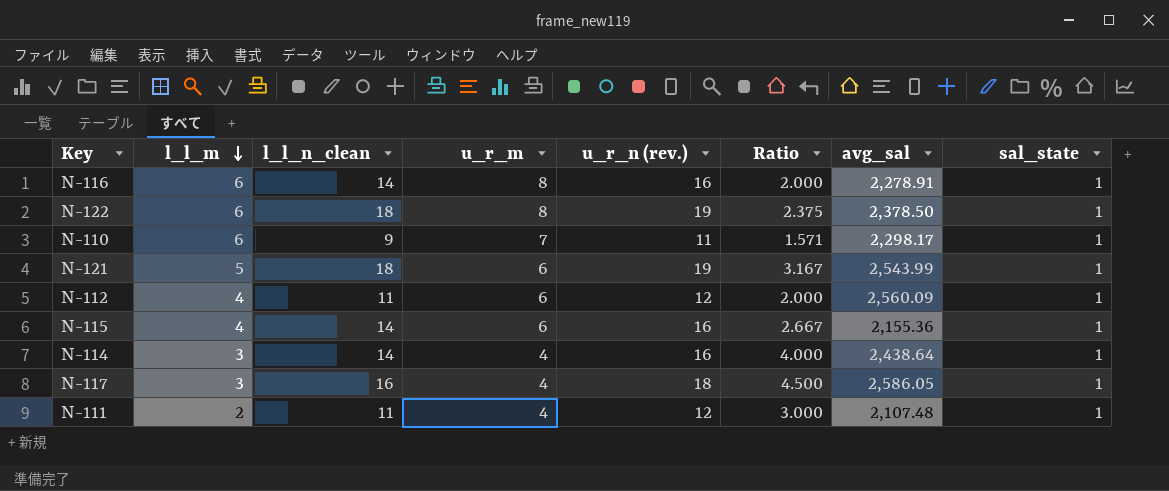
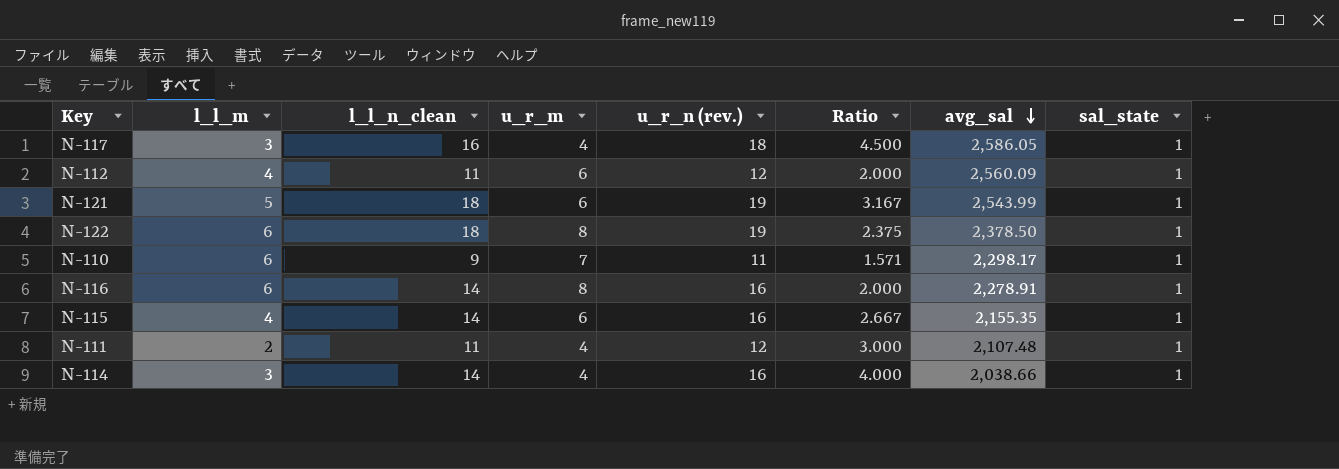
row order: l_l_m descending -> avg_sal descending
N-115 | avg_sal: 2,155.36 -> 2,155.35
N-114 | avg_sal: 2,438.64 -> 2,038.66

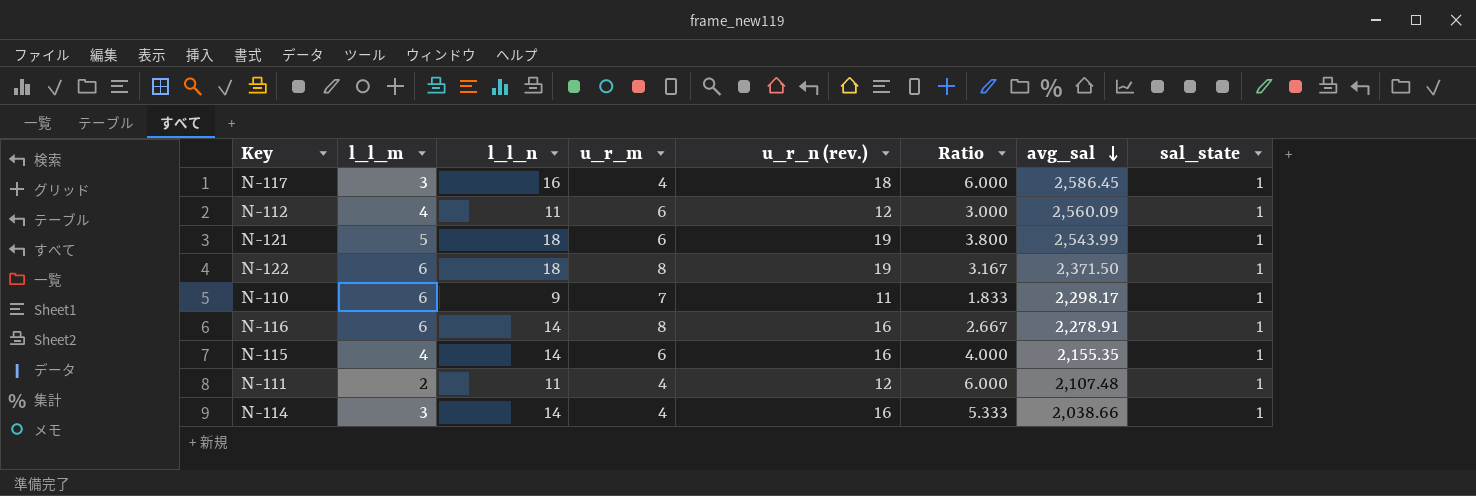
column name: l_l_n_clean -> l_l_n
column Ratio | formula: [u_r_n (rev.)] / [u_r_m] -> [u_r_n (rev.)] / [l_l_m]
N-117 | avg_sal: 2,586.05 -> 2,586.45
N-122 | avg_sal: 2,378.50 -> 2,371.50

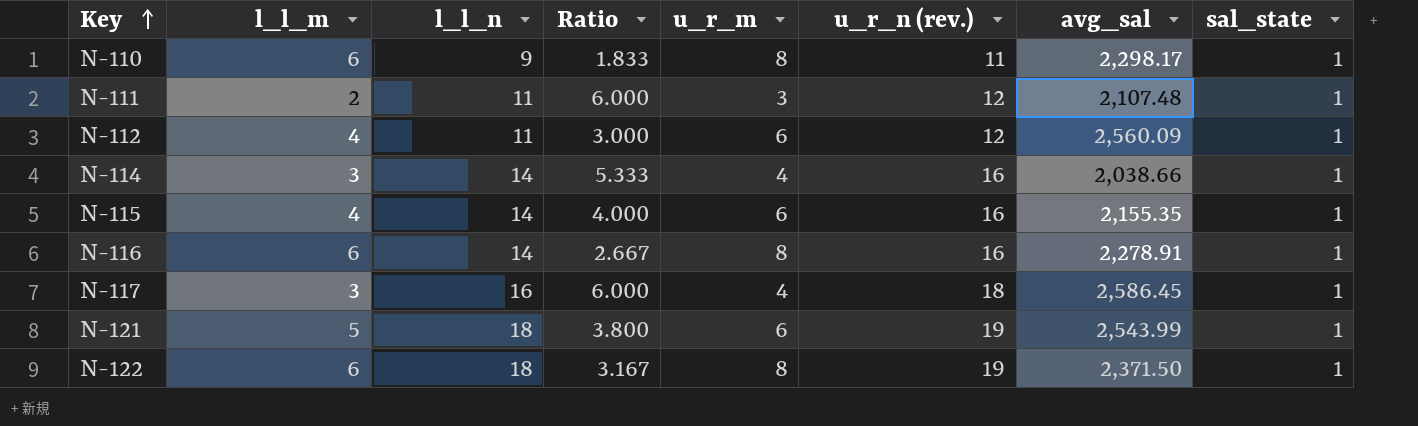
row order: avg_sal descending -> Key ascending
column Ratio | position: 6 -> 4
N-110 | u_r_m: 7 -> 8
N-111 | u_r_m: 4 -> 3

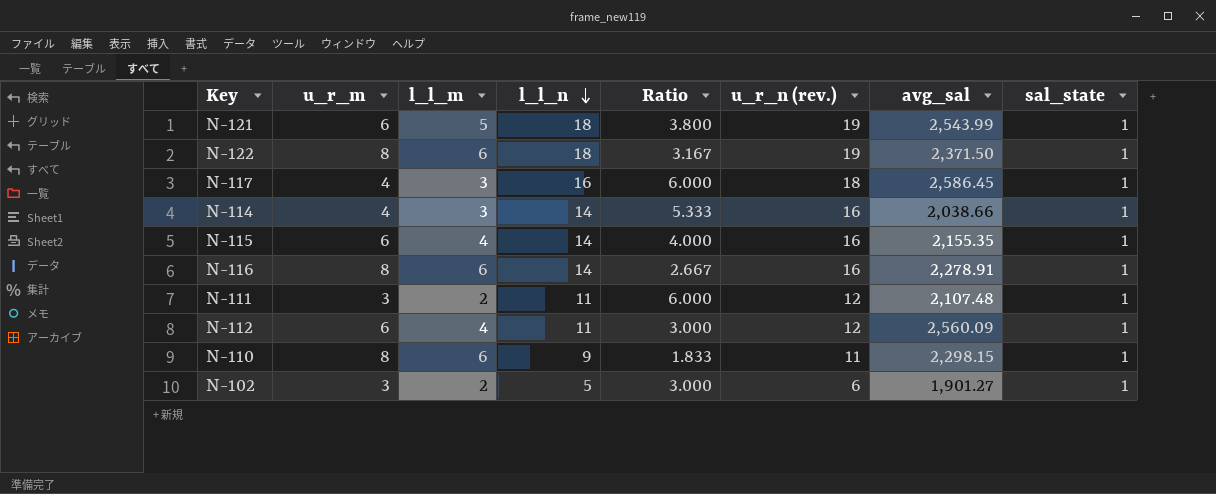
row order: Key ascending -> l_l_n descending
column u_r_m | position: 5 -> 2
N-110 | avg_sal: 2,298.17 -> 2,298.15
row N-102: none -> 3 | 2 | 5 | 3.000 | 6 | 1,901.27 | 1

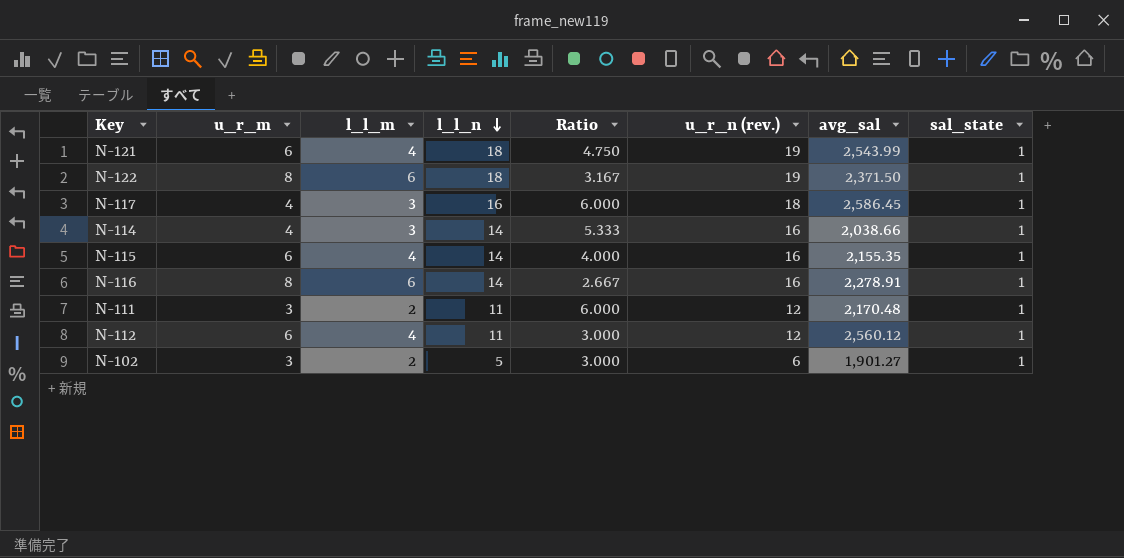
row N-110: 8 | 6 | 9 | 1.833 | 11 | 2,298.15 | 1 -> none
N-121 | l_l_m: 5 -> 4
N-121 | Ratio: 3.800 -> 4.750
N-111 | avg_sal: 2,107.48 -> 2,170.48
N-112 | avg_sal: 2,560.09 -> 2,560.12

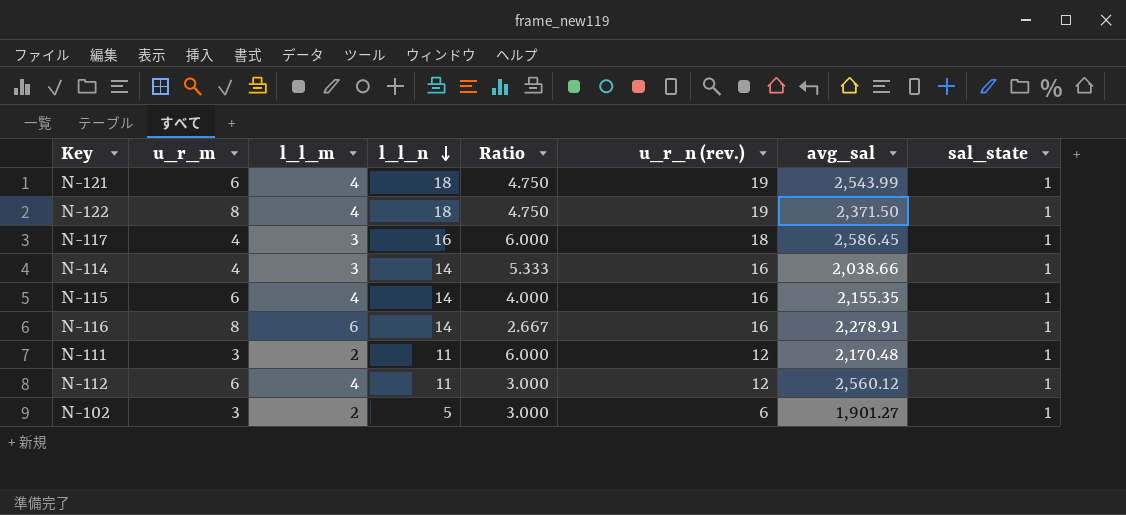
N-122 | l_l_m: 6 -> 4
N-122 | Ratio: 3.167 -> 4.750

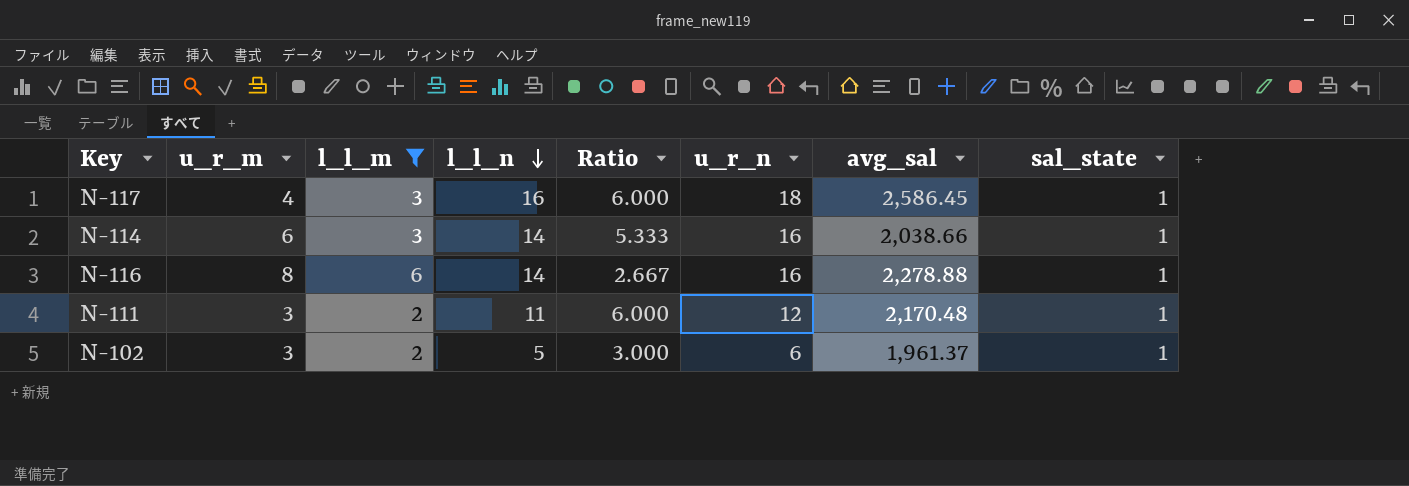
filter: none -> l_l_m != 4
column name: u_r_n (rev.) -> u_r_n
N-114 | u_r_m: 4 -> 6
N-116 | avg_sal: 2,278.91 -> 2,278.88
N-102 | avg_sal: 1,901.27 -> 1,961.37

